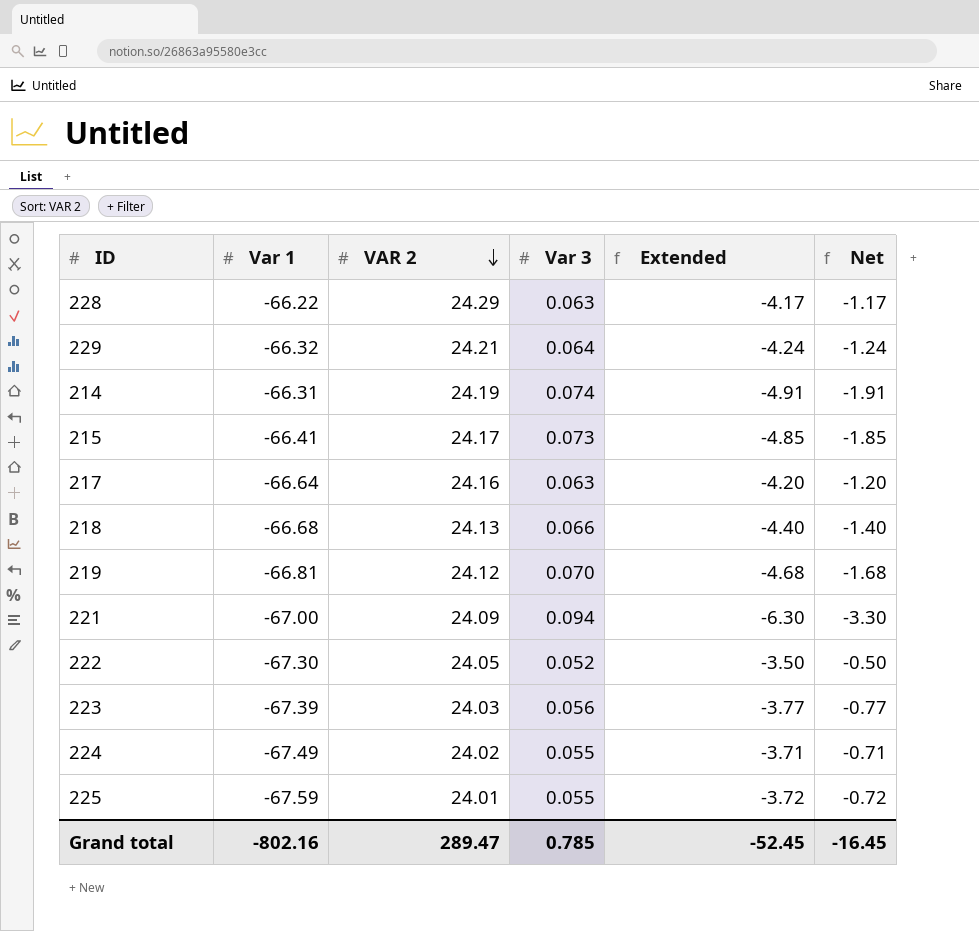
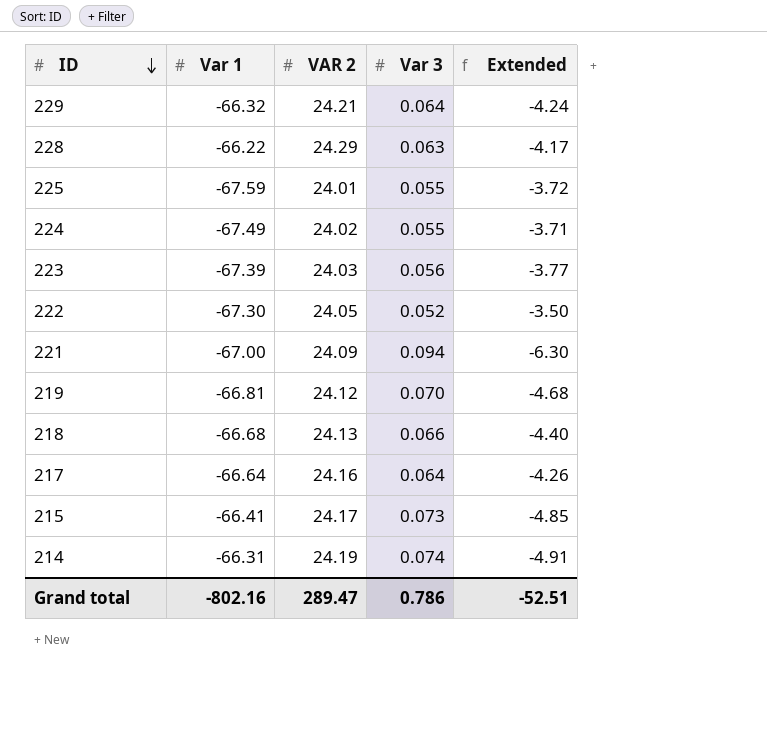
row order: VAR 2 descending -> ID descending
column Net | formula: [Extended] + 3 -> none
217 | Var 3: 0.063 -> 0.064
217 | Extended: -4.20 -> -4.26
Grand total | Var 3: 0.785 -> 0.786
Grand total | Extended: -52.45 -> -52.51

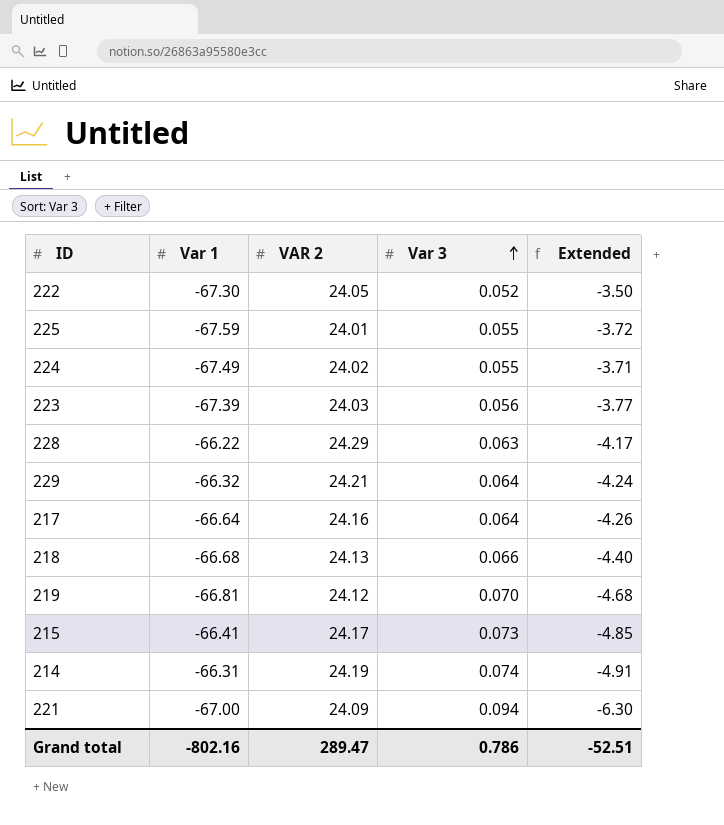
row order: ID descending -> Var 3 ascending

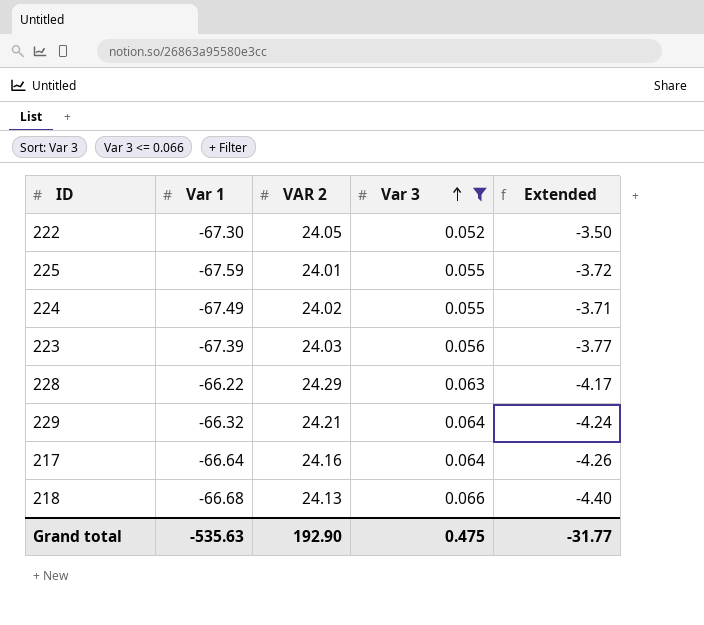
filter: none -> Var 3 <= 0.066
Grand total | Var 1: -802.16 -> -535.63
Grand total | VAR 2: 289.47 -> 192.90
Grand total | Var 3: 0.786 -> 0.475
Grand total | Extended: -52.51 -> -31.77

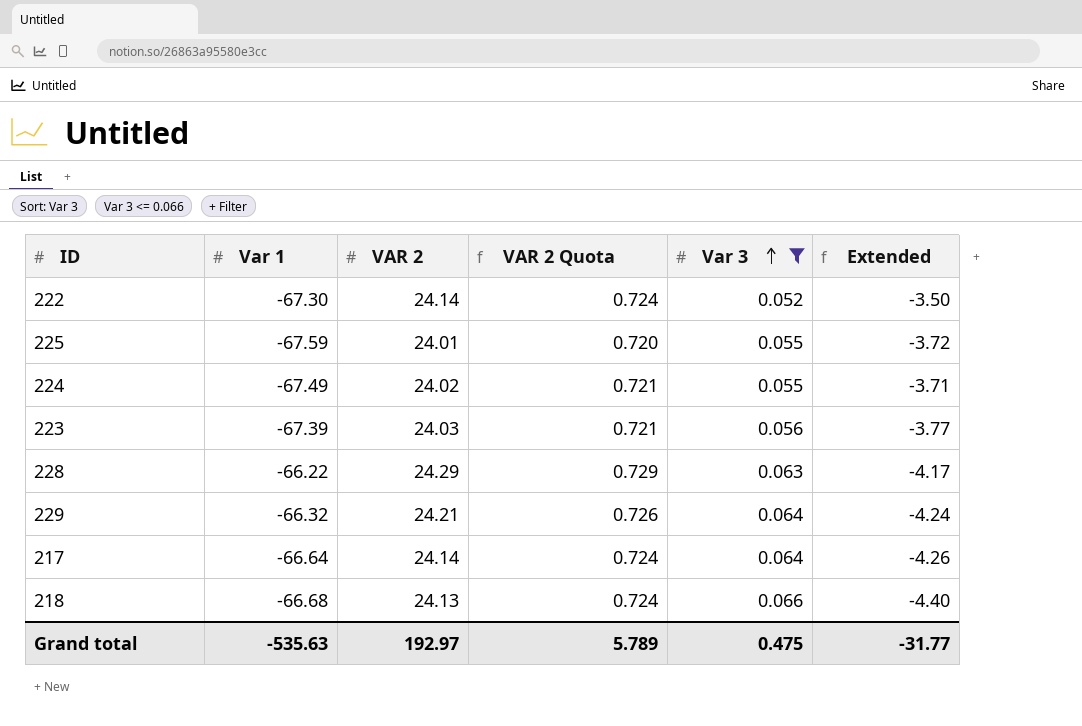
column VAR 2 Quota | formula: none -> [VAR 2] * 0.03
222 | VAR 2: 24.05 -> 24.14
217 | VAR 2: 24.16 -> 24.14
Grand total | VAR 2: 192.90 -> 192.97

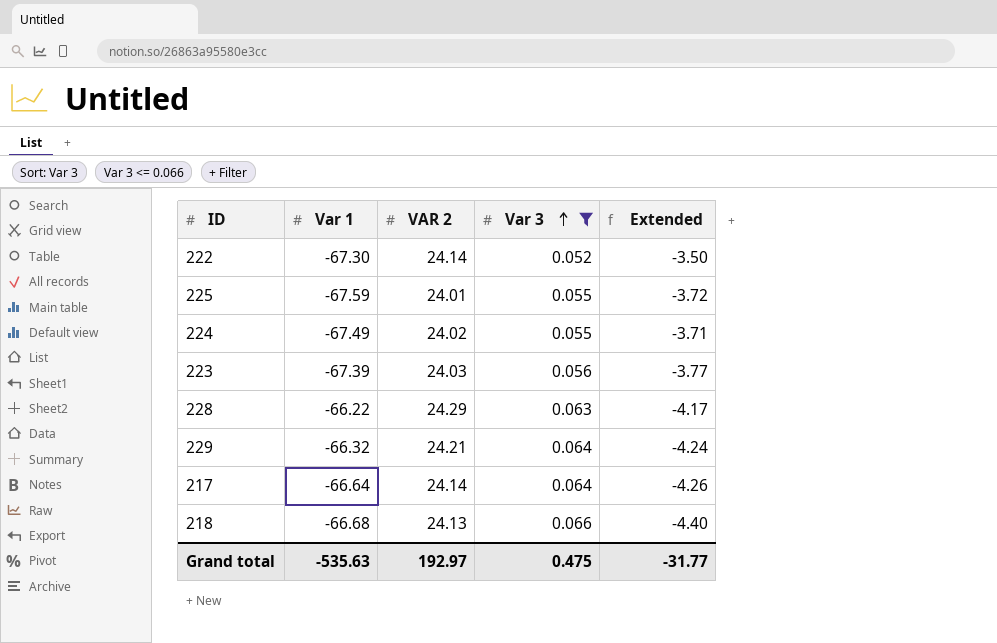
column VAR 2 Quota | formula: [VAR 2] * 0.03 -> none

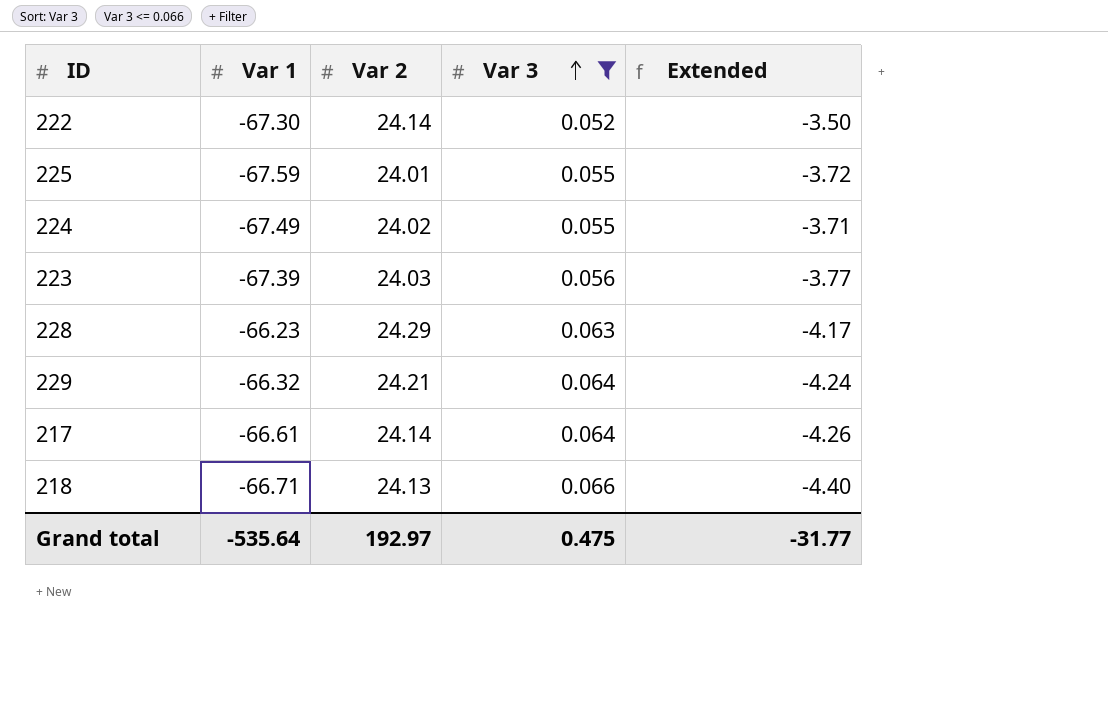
column name: VAR 2 -> Var 2
228 | Var 1: -66.22 -> -66.23
217 | Var 1: -66.64 -> -66.61
218 | Var 1: -66.68 -> -66.71
Grand total | Var 1: -535.63 -> -535.64

